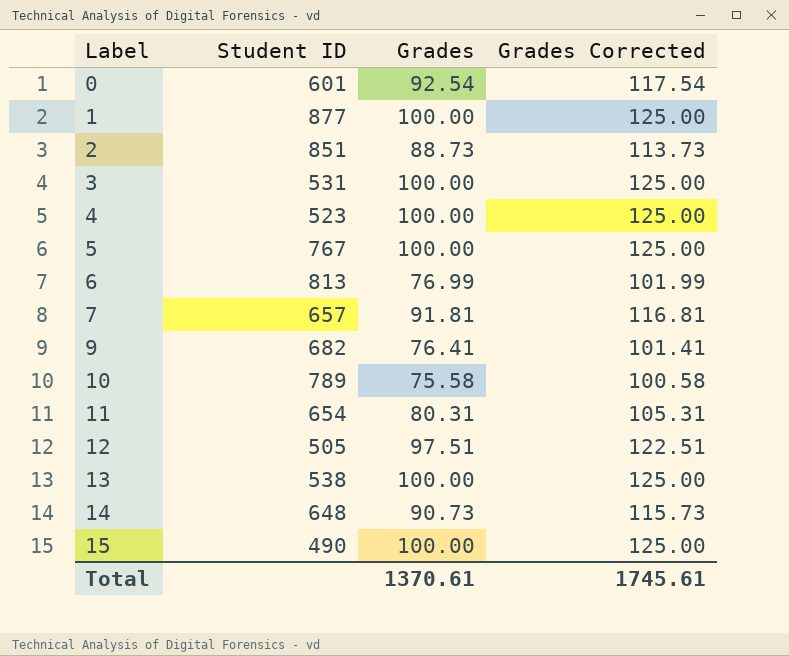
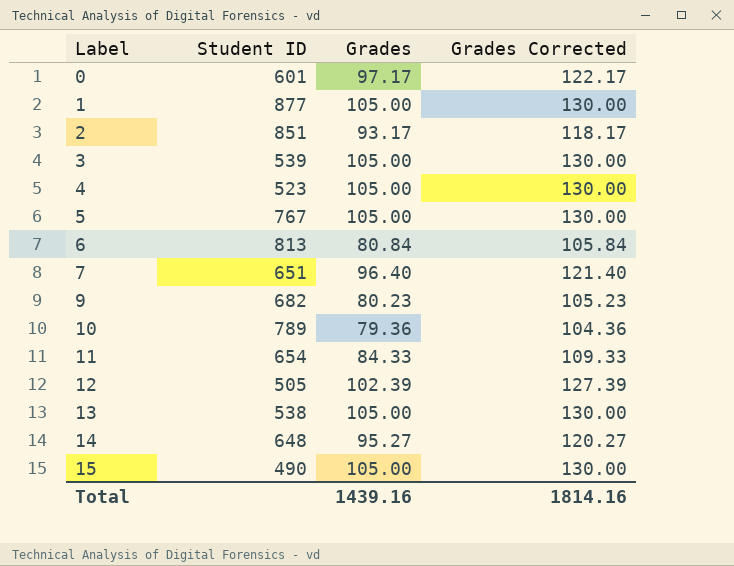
0 | Grades: 92.54 -> 97.17
0 | Grades Corrected: 117.54 -> 122.17
1 | Grades: 100.00 -> 105.00
1 | Grades Corrected: 125.00 -> 130.00
2 | Grades: 88.73 -> 93.17
2 | Grades Corrected: 113.73 -> 118.17
3 | Student ID: 531 -> 539
3 | Grades: 100.00 -> 105.00
3 | Grades Corrected: 125.00 -> 130.00
4 | Grades: 100.00 -> 105.00
4 | Grades Corrected: 125.00 -> 130.00
5 | Grades: 100.00 -> 105.00
5 | Grades Corrected: 125.00 -> 130.00
6 | Grades: 76.99 -> 80.84
6 | Grades Corrected: 101.99 -> 105.84
7 | Student ID: 657 -> 651
7 | Grades: 91.81 -> 96.40
7 | Grades Corrected: 116.81 -> 121.40
9 | Grades: 76.41 -> 80.23
9 | Grades Corrected: 101.41 -> 105.23
10 | Grades: 75.58 -> 79.36
10 | Grades Corrected: 100.58 -> 104.36
11 | Grades: 80.31 -> 84.33
11 | Grades Corrected: 105.31 -> 109.33
12 | Grades: 97.51 -> 102.39
12 | Grades Corrected: 122.51 -> 127.39
13 | Grades: 100.00 -> 105.00
13 | Grades Corrected: 125.00 -> 130.00
14 | Grades: 90.73 -> 95.27
14 | Grades Corrected: 115.73 -> 120.27
15 | Grades: 100.00 -> 105.00
15 | Grades Corrected: 125.00 -> 130.00
Total | Grades: 1370.61 -> 1439.16
Total | Grades Corrected: 1745.61 -> 1814.16

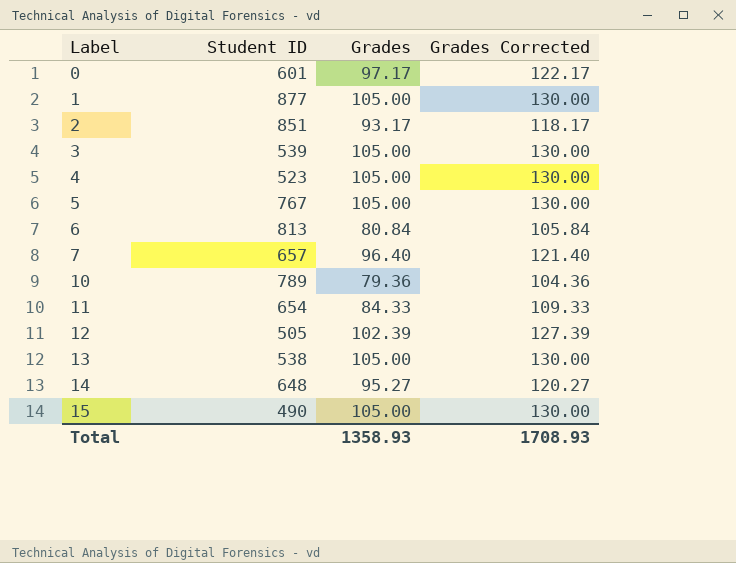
row 9: 682 | 80.23 | 105.23 -> none
7 | Student ID: 651 -> 657
Total | Grades: 1439.16 -> 1358.93
Total | Grades Corrected: 1814.16 -> 1708.93

